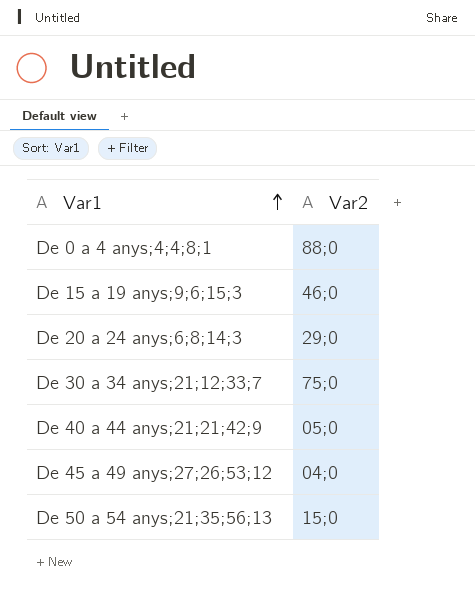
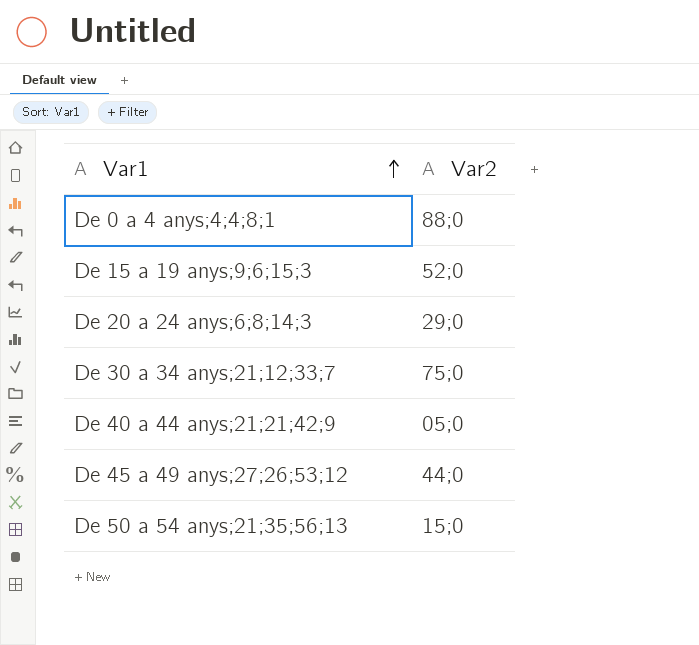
De 15 a 19 anys;9;6;15;3 | Var2: 46;0 -> 52;0
De 45 a 49 anys;27;26;53;12 | Var2: 04;0 -> 44;0

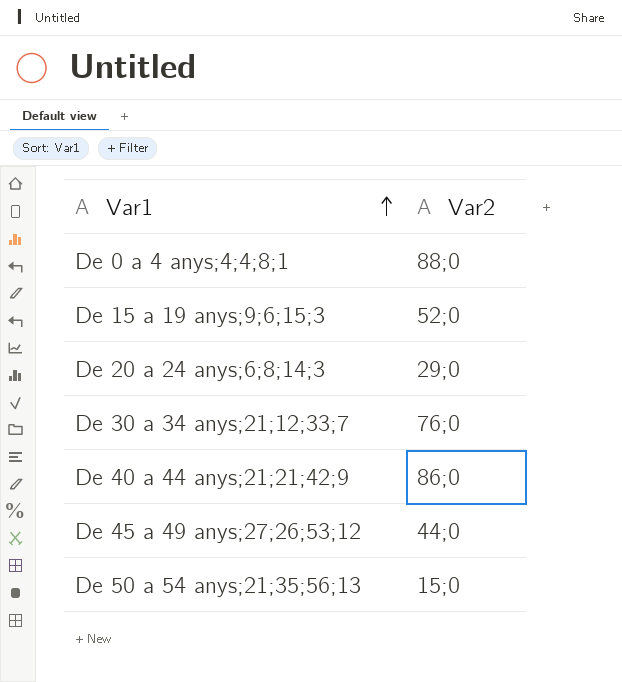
De 30 a 34 anys;21;12;33;7 | Var2: 75;0 -> 76;0
De 40 a 44 anys;21;21;42;9 | Var2: 05;0 -> 86;0

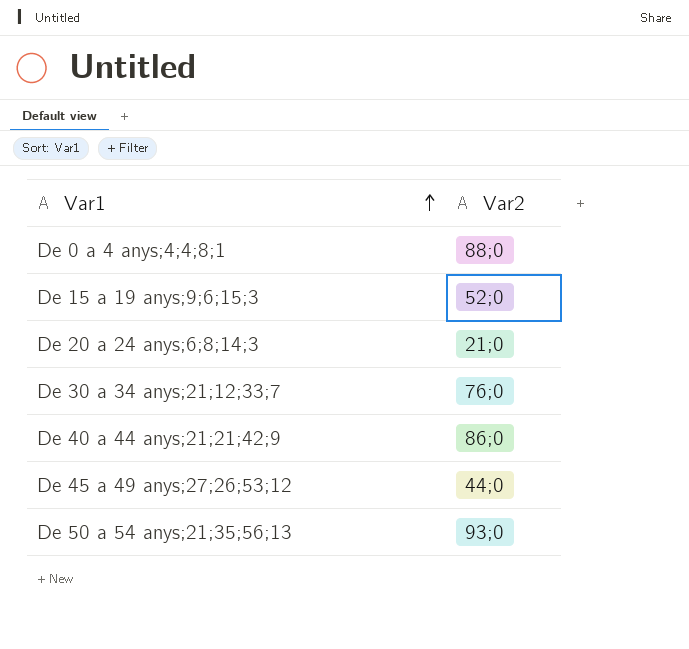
De 20 a 24 anys;6;8;14;3 | Var2: 29;0 -> 21;0
De 50 a 54 anys;21;35;56;13 | Var2: 15;0 -> 93;0

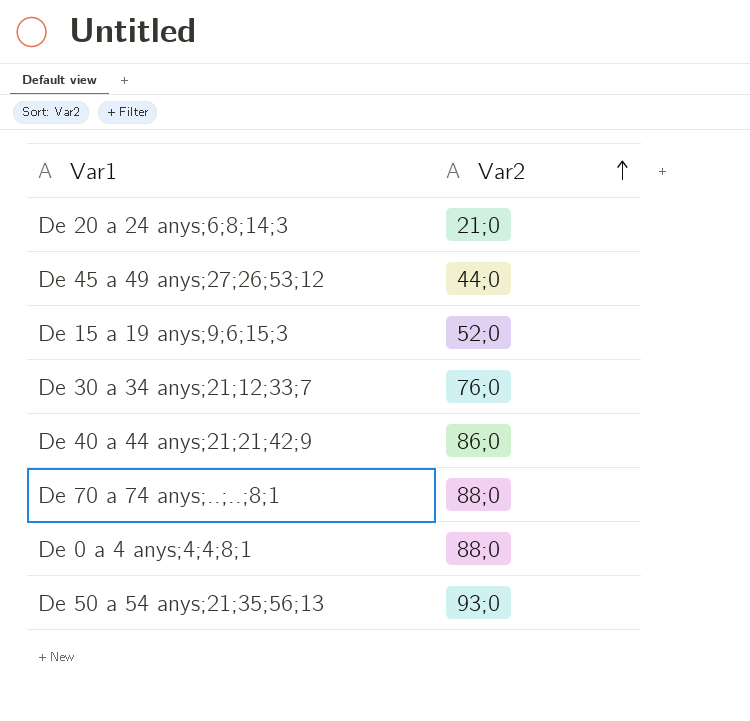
row order: Var1 ascending -> Var2 ascending
row De 70 a 74 anys;..;..;8;1: none -> 88;0

